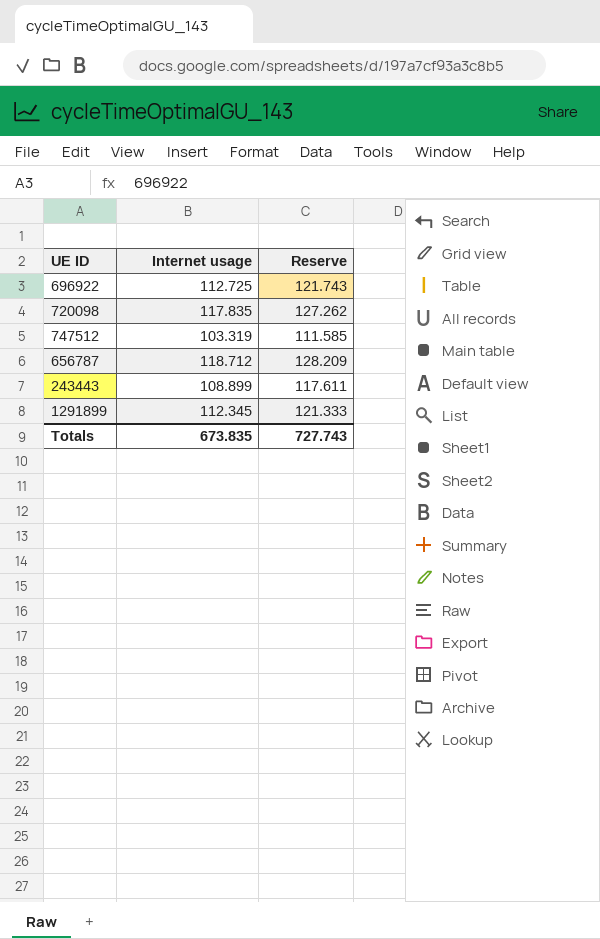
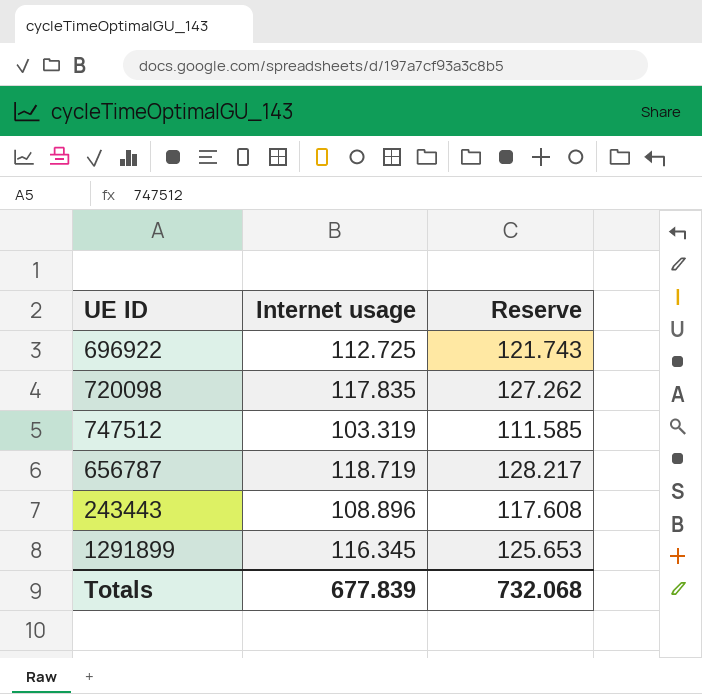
656787 | Internet usage: 118.712 -> 118.719
656787 | Reserve: 128.209 -> 128.217
243443 | Internet usage: 108.899 -> 108.896
243443 | Reserve: 117.611 -> 117.608
1291899 | Internet usage: 112.345 -> 116.345
1291899 | Reserve: 121.333 -> 125.653
Totals | Internet usage: 673.835 -> 677.839
Totals | Reserve: 727.743 -> 732.068

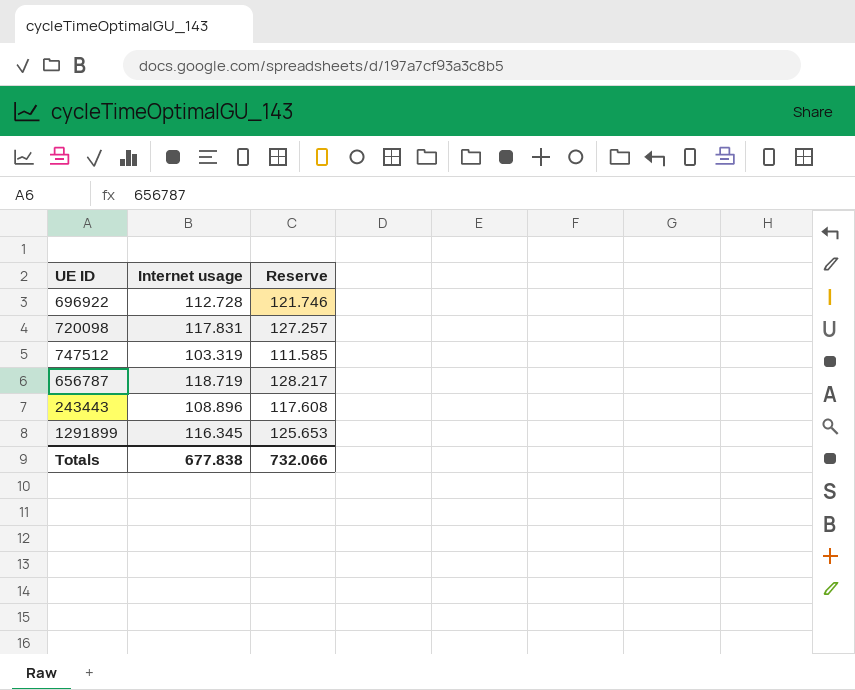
696922 | Internet usage: 112.725 -> 112.728
696922 | Reserve: 121.743 -> 121.746
720098 | Internet usage: 117.835 -> 117.831
720098 | Reserve: 127.262 -> 127.257
Totals | Internet usage: 677.839 -> 677.838
Totals | Reserve: 732.068 -> 732.066

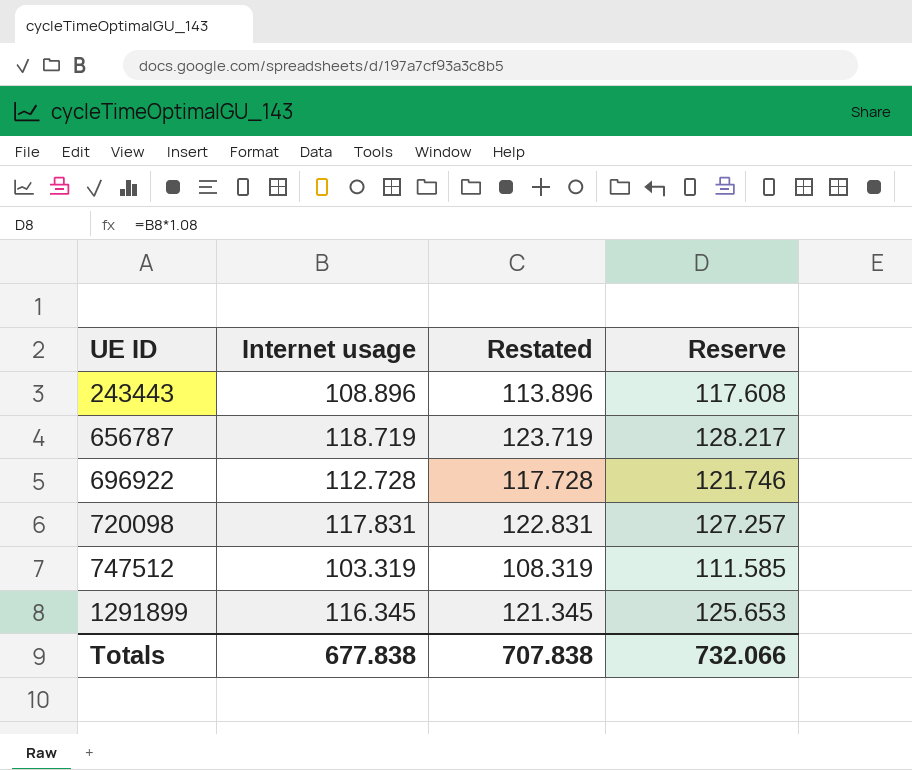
row order: none -> UE ID ascending
column Restated | formula: none -> [Internet usage] + 5

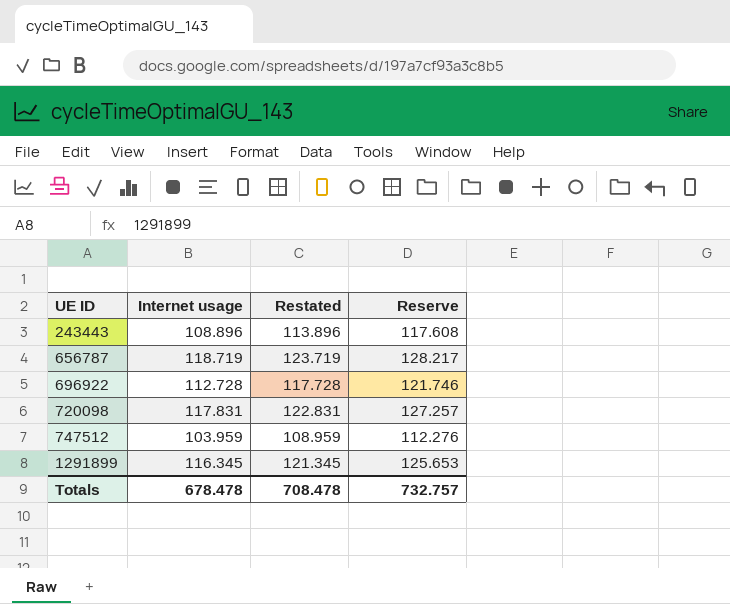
747512 | Internet usage: 103.319 -> 103.959
747512 | Restated: 108.319 -> 108.959
747512 | Reserve: 111.585 -> 112.276
Totals | Internet usage: 677.838 -> 678.478
Totals | Restated: 707.838 -> 708.478
Totals | Reserve: 732.066 -> 732.757

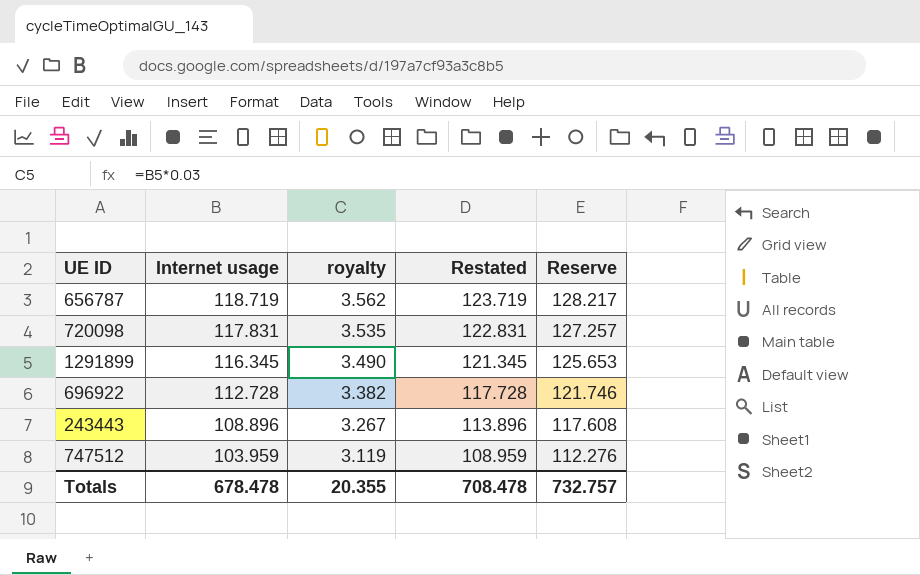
row order: UE ID ascending -> Internet usage descending
column royalty | formula: none -> [Internet usage] * 0.03

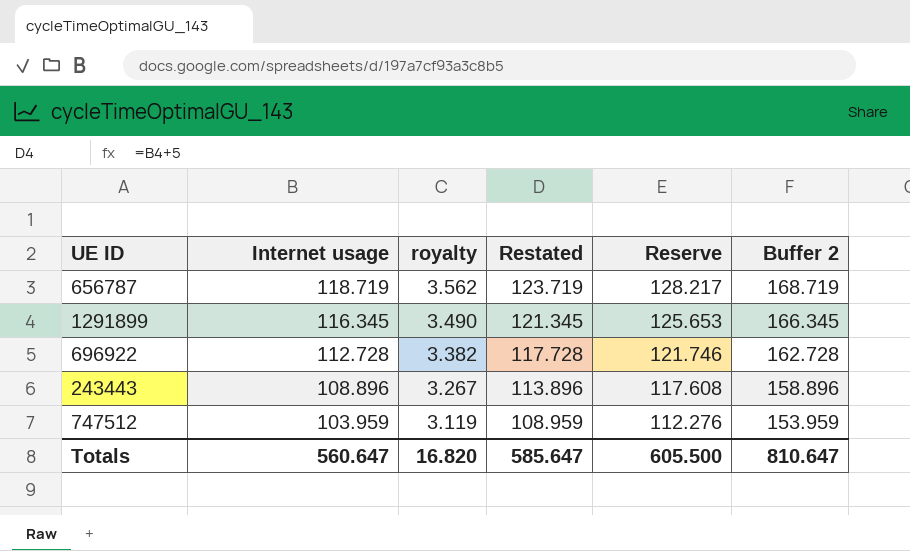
column Buffer 2 | formula: none -> [Internet usage] + 50
row 720098: 117.831 | 3.535 | 122.831 | 127.257 -> none
Totals | Internet usage: 678.478 -> 560.647
Totals | royalty: 20.355 -> 16.820
Totals | Restated: 708.478 -> 585.647
Totals | Reserve: 732.757 -> 605.500

